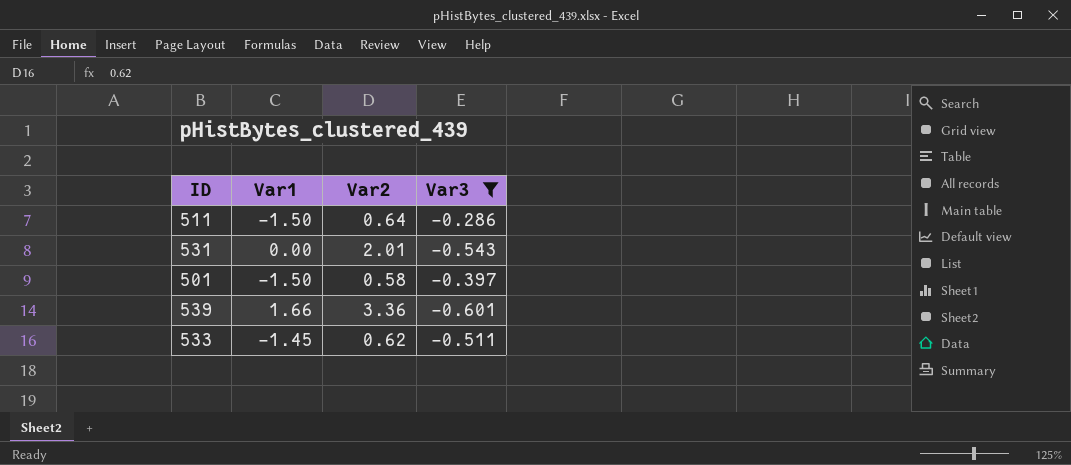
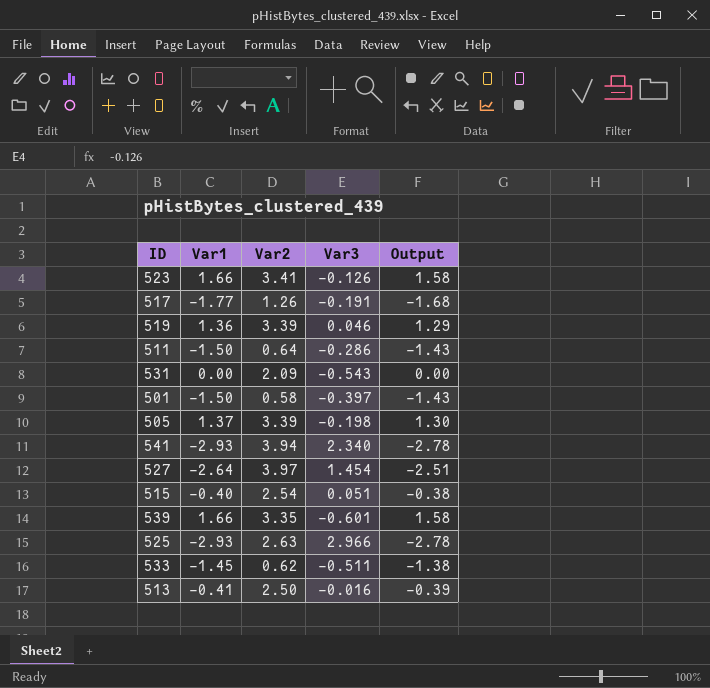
filter: Var3 <= -0.286 -> none
column Output | formula: none -> [Var1] * 0.95
531 | Var2: 2.01 -> 2.09
539 | Var2: 3.36 -> 3.35

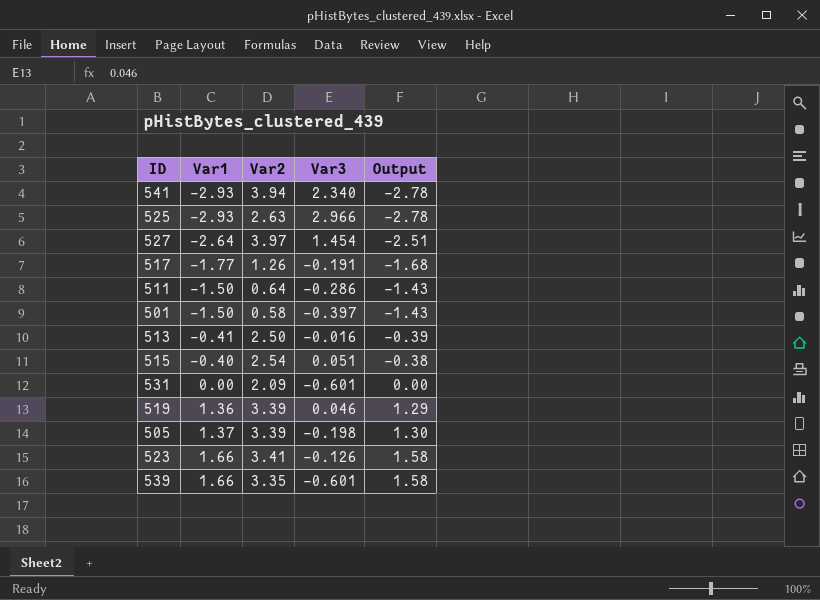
row order: none -> Var1 ascending
row 533: -1.45 | 0.62 | -0.511 | -1.38 -> none
531 | Var3: -0.543 -> -0.601

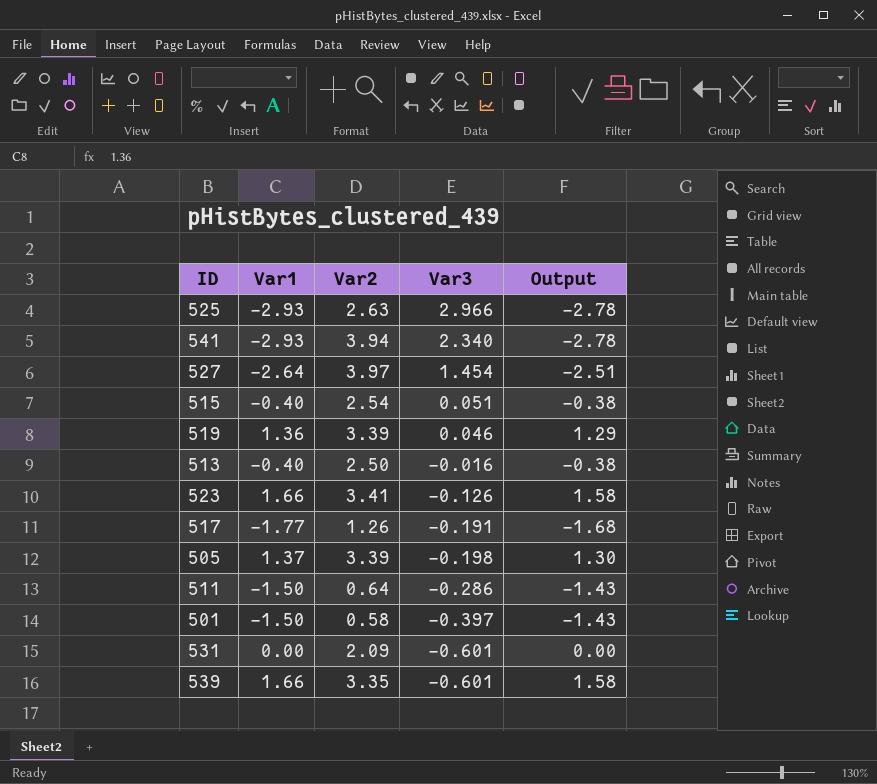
row order: Var1 ascending -> Var3 descending
513 | Var1: -0.41 -> -0.40
513 | Output: -0.39 -> -0.38

